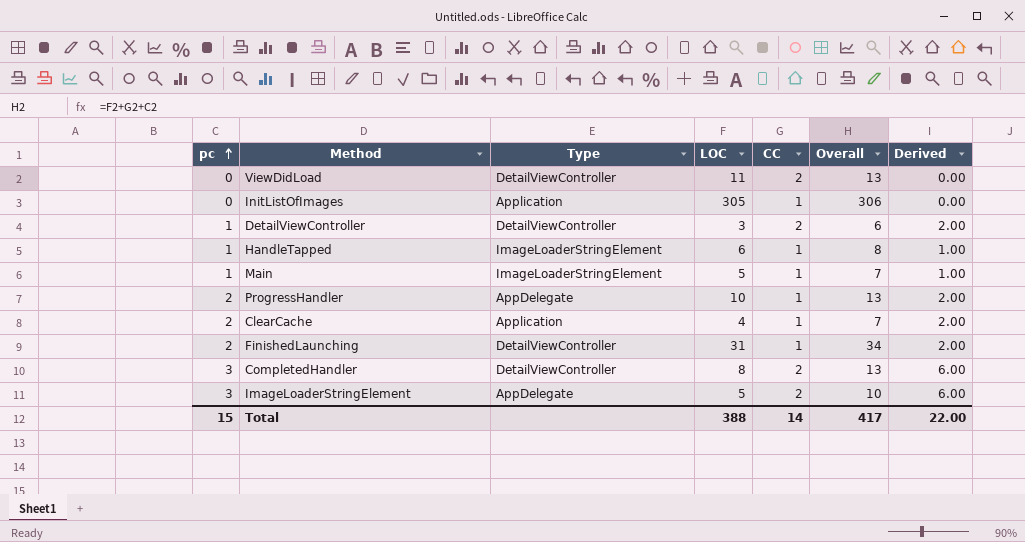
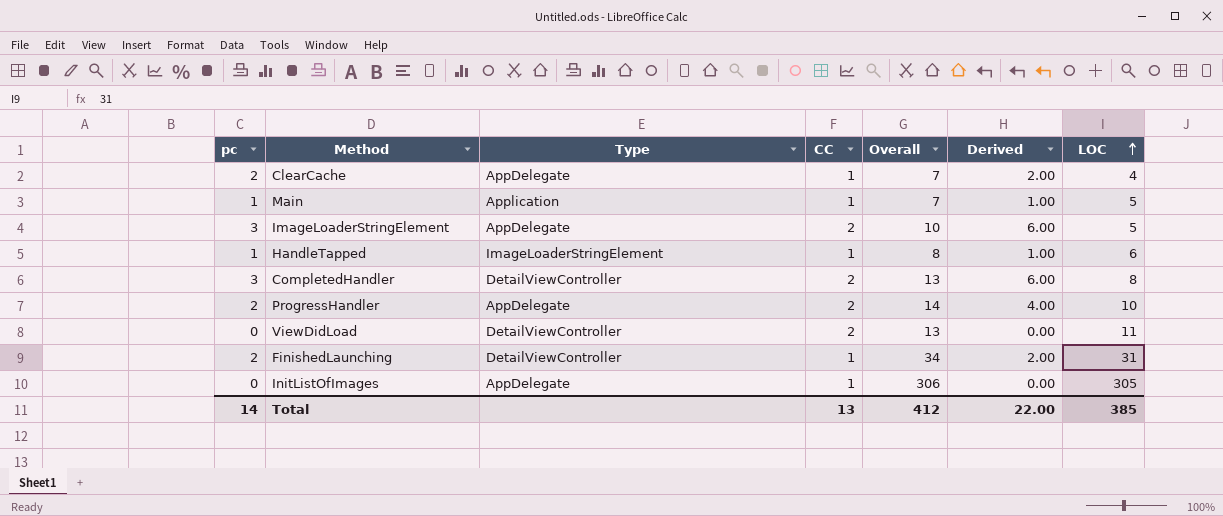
row order: pc ascending -> LOC ascending
column LOC | position: 4 -> 7
row DetailViewController: 1 | DetailViewController | 3 | 2 | 6 | 2.00 -> none
ClearCache | Type: Application -> AppDelegate
Main | Type: ImageLoaderStringElement -> Application
ProgressHandler | CC: 1 -> 2
ProgressHandler | Overall: 13 -> 14
ProgressHandler | Derived: 2.00 -> 4.00
InitListOfImages | Type: Application -> AppDelegate
Total | pc: 15 -> 14
Total | CC: 14 -> 13
Total | Overall: 417 -> 412
Total | LOC: 388 -> 385

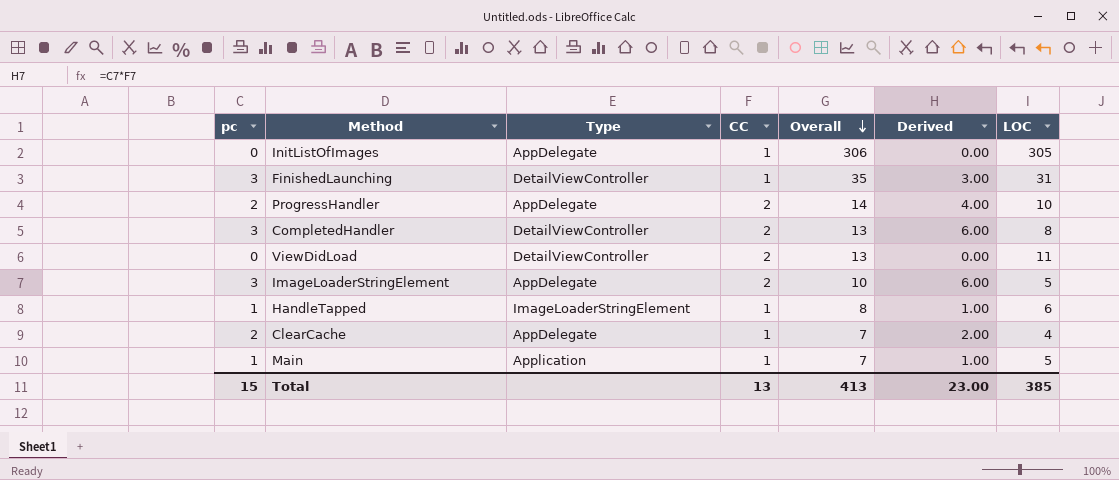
row order: LOC ascending -> Overall descending
FinishedLaunching | pc: 2 -> 3
FinishedLaunching | Overall: 34 -> 35
FinishedLaunching | Derived: 2.00 -> 3.00
Total | pc: 14 -> 15
Total | Overall: 412 -> 413
Total | Derived: 22.00 -> 23.00

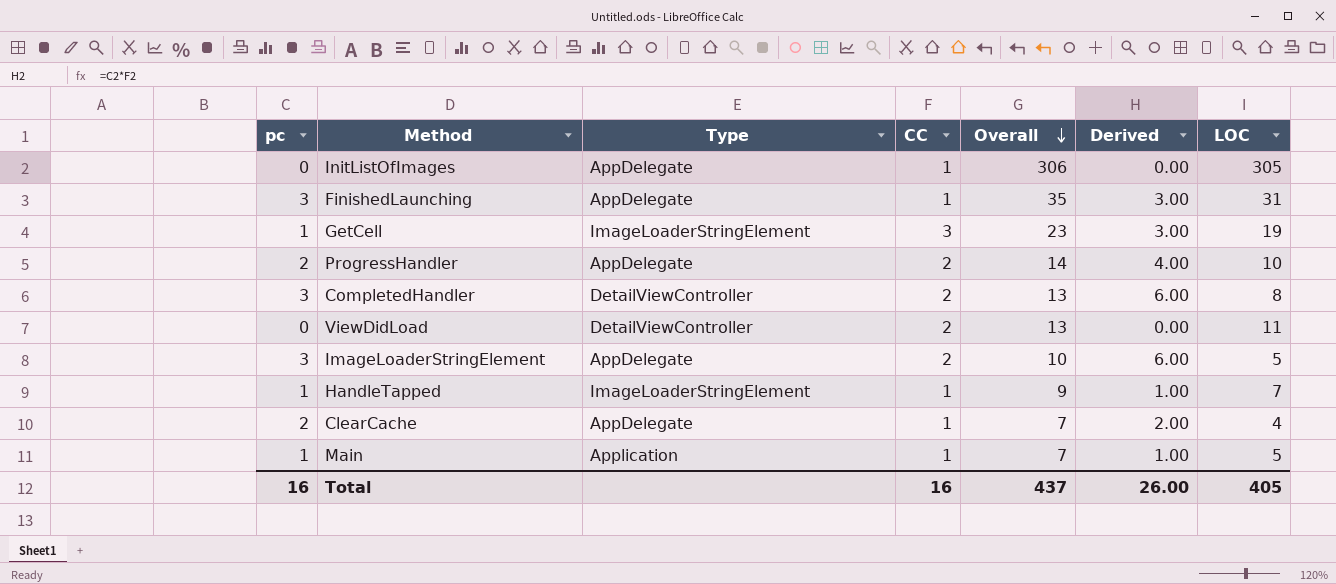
FinishedLaunching | Type: DetailViewController -> AppDelegate
row GetCell: none -> 1 | ImageLoaderStringElement | 3 | 23 | 3.00 | 19
HandleTapped | Overall: 8 -> 9
HandleTapped | LOC: 6 -> 7
Total | pc: 15 -> 16
Total | CC: 13 -> 16
Total | Overall: 413 -> 437
Total | Derived: 23.00 -> 26.00
Total | LOC: 385 -> 405

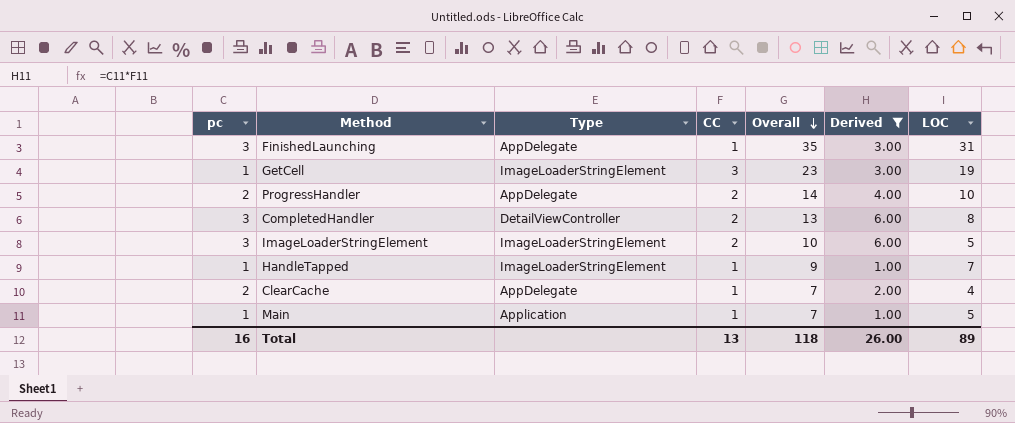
filter: none -> Derived != 0.00
ImageLoaderStringElement | Type: AppDelegate -> ImageLoaderStringElement
Total | CC: 16 -> 13
Total | Overall: 437 -> 118
Total | LOC: 405 -> 89

